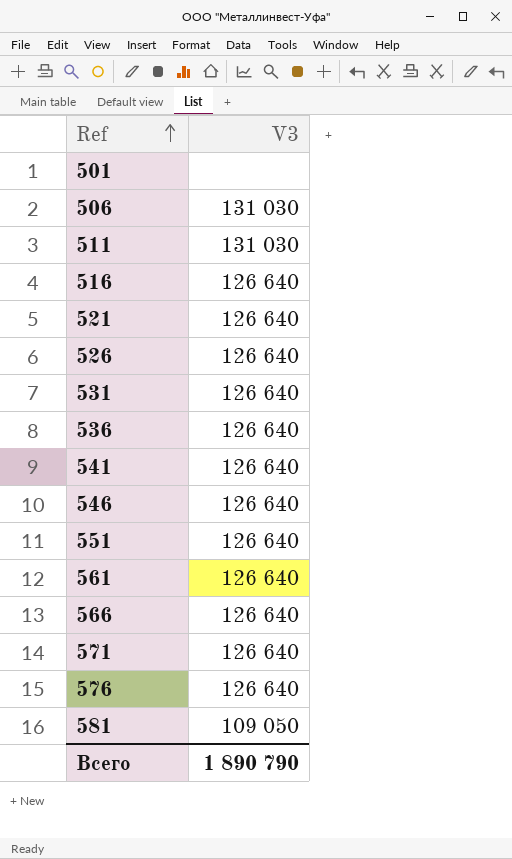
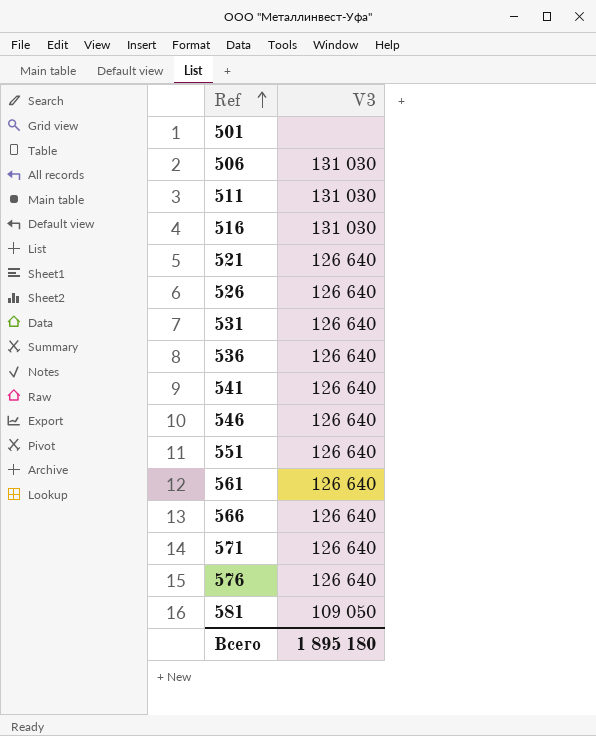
516 | V3: 126 640 -> 131 030
Всего | V3: 1 890 790 -> 1 895 180

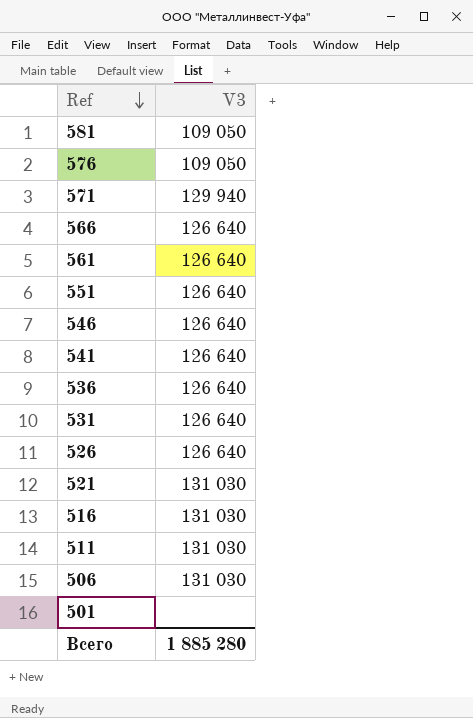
row order: Ref ascending -> Ref descending
576 | V3: 126 640 -> 109 050
571 | V3: 126 640 -> 129 940
521 | V3: 126 640 -> 131 030
Всего | V3: 1 895 180 -> 1 885 280

